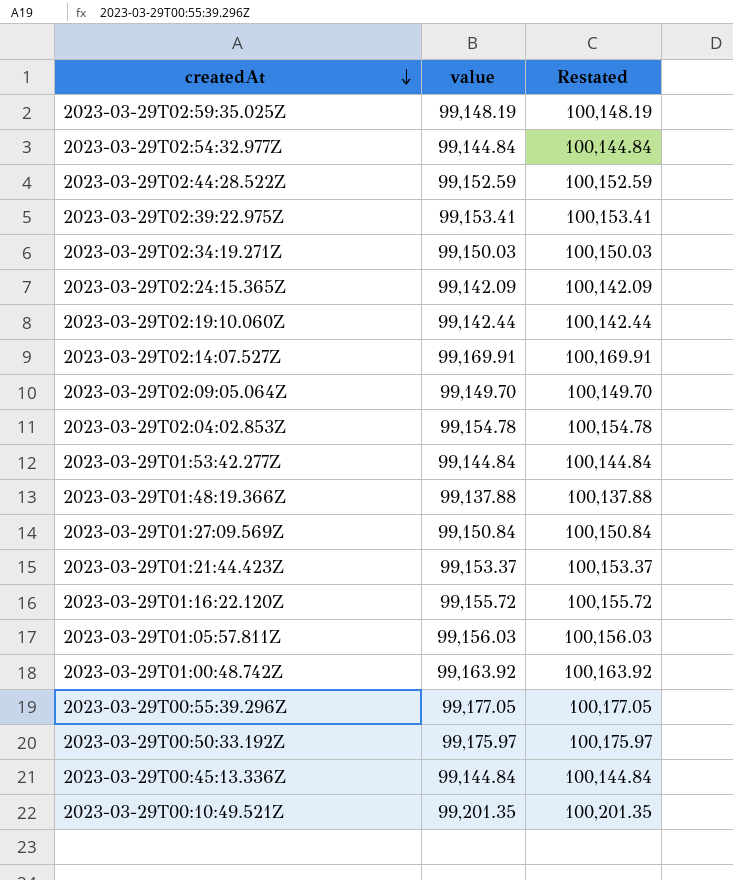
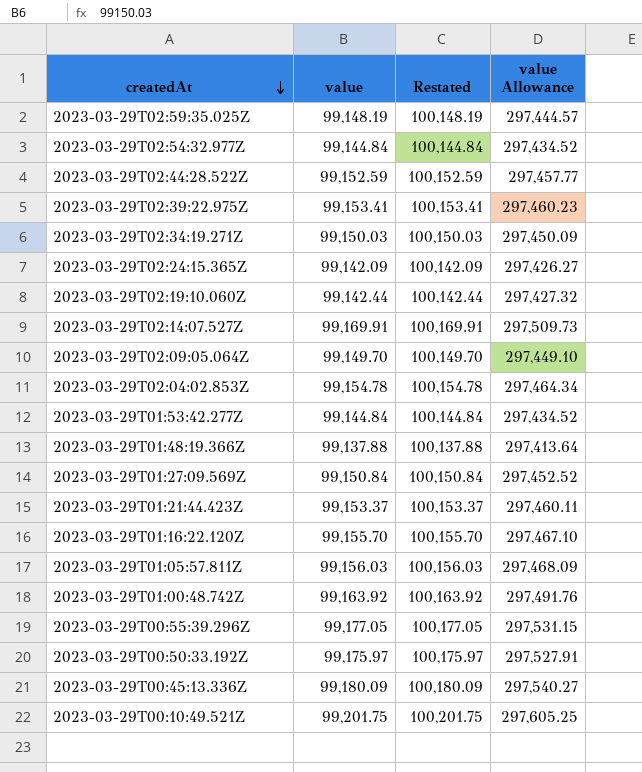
column value Allowance | formula: none -> [value] * 3
2023-03-29T01:16:22.120Z | value: 99,155.72 -> 99,155.70
2023-03-29T01:16:22.120Z | Restated: 100,155.72 -> 100,155.70
2023-03-29T00:45:13.336Z | value: 99,144.84 -> 99,180.09
2023-03-29T00:45:13.336Z | Restated: 100,144.84 -> 100,180.09
2023-03-29T00:10:49.521Z | value: 99,201.35 -> 99,201.75
2023-03-29T00:10:49.521Z | Restated: 100,201.35 -> 100,201.75

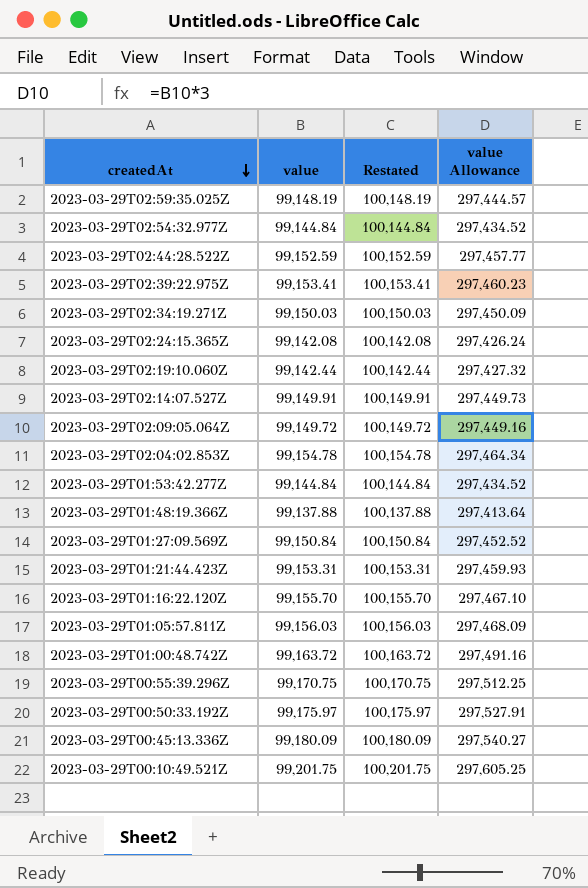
2023-03-29T02:24:15.365Z | value: 99,142.09 -> 99,142.08
2023-03-29T02:24:15.365Z | Restated: 100,142.09 -> 100,142.08
2023-03-29T02:24:15.365Z | value Allowance: 297,426.27 -> 297,426.24
2023-03-29T02:14:07.527Z | value: 99,169.91 -> 99,149.91
2023-03-29T02:14:07.527Z | Restated: 100,169.91 -> 100,149.91
2023-03-29T02:14:07.527Z | value Allowance: 297,509.73 -> 297,449.73
2023-03-29T02:09:05.064Z | value: 99,149.70 -> 99,149.72
2023-03-29T02:09:05.064Z | Restated: 100,149.70 -> 100,149.72
2023-03-29T02:09:05.064Z | value Allowance: 297,449.10 -> 297,449.16
2023-03-29T01:21:44.423Z | value: 99,153.37 -> 99,153.31
2023-03-29T01:21:44.423Z | Restated: 100,153.37 -> 100,153.31
2023-03-29T01:21:44.423Z | value Allowance: 297,460.11 -> 297,459.93
2023-03-29T01:00:48.742Z | value: 99,163.92 -> 99,163.72
2023-03-29T01:00:48.742Z | Restated: 100,163.92 -> 100,163.72
2023-03-29T01:00:48.742Z | value Allowance: 297,491.76 -> 297,491.16
2023-03-29T00:55:39.296Z | value: 99,177.05 -> 99,170.75
2023-03-29T00:55:39.296Z | Restated: 100,177.05 -> 100,170.75
2023-03-29T00:55:39.296Z | value Allowance: 297,531.15 -> 297,512.25

